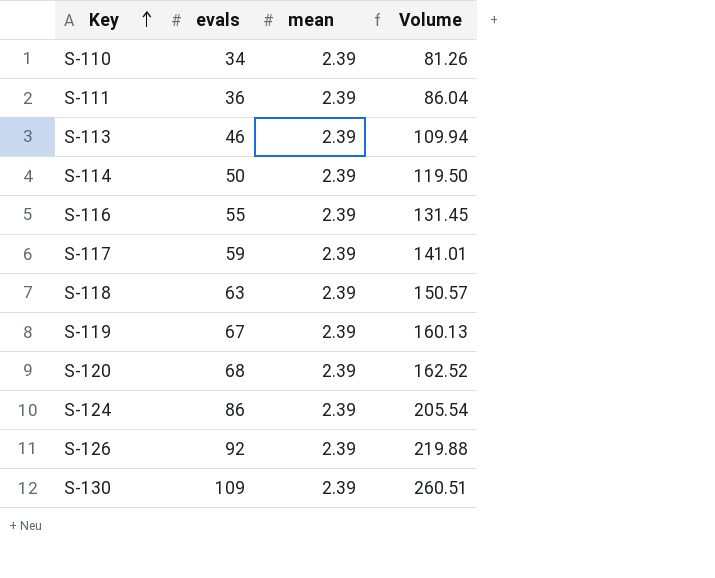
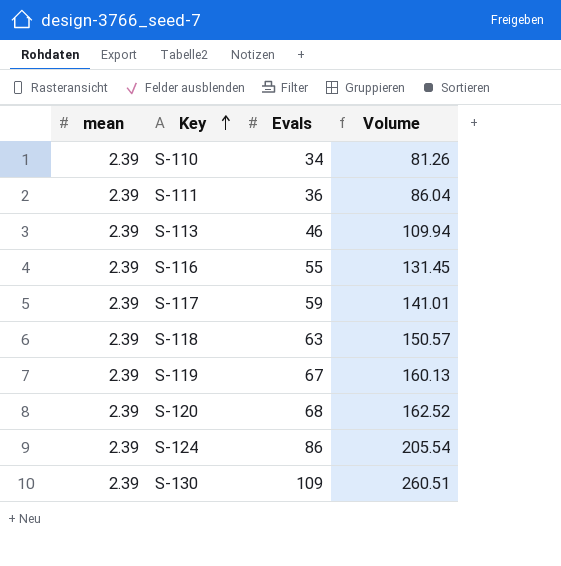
column mean | position: 3 -> 1
column name: evals -> Evals
row S-114: 50 | 2.39 | 119.50 -> none
row S-126: 92 | 2.39 | 219.88 -> none

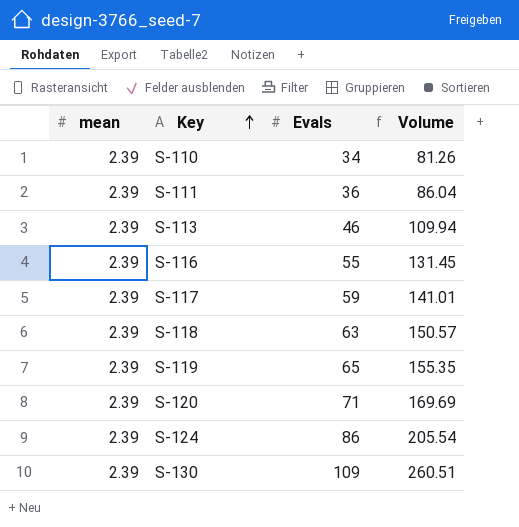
S-119 | Evals: 67 -> 65
S-119 | Volume: 160.13 -> 155.35
S-120 | Evals: 68 -> 71
S-120 | Volume: 162.52 -> 169.69

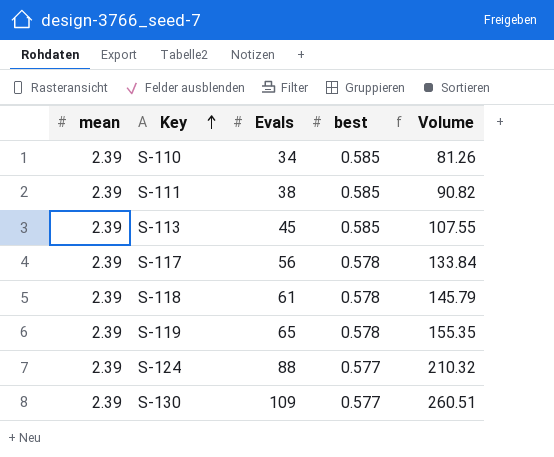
column best | position: none -> 4
row S-116: 2.39 | 55 | 131.45 -> none
row S-120: 2.39 | 71 | 169.69 -> none
S-111 | Evals: 36 -> 38
S-111 | Volume: 86.04 -> 90.82
S-113 | Evals: 46 -> 45
S-113 | Volume: 109.94 -> 107.55
S-117 | Evals: 59 -> 56
S-117 | Volume: 141.01 -> 133.84
S-118 | Evals: 63 -> 61
S-118 | Volume: 150.57 -> 145.79
S-124 | Evals: 86 -> 88
S-124 | Volume: 205.54 -> 210.32

